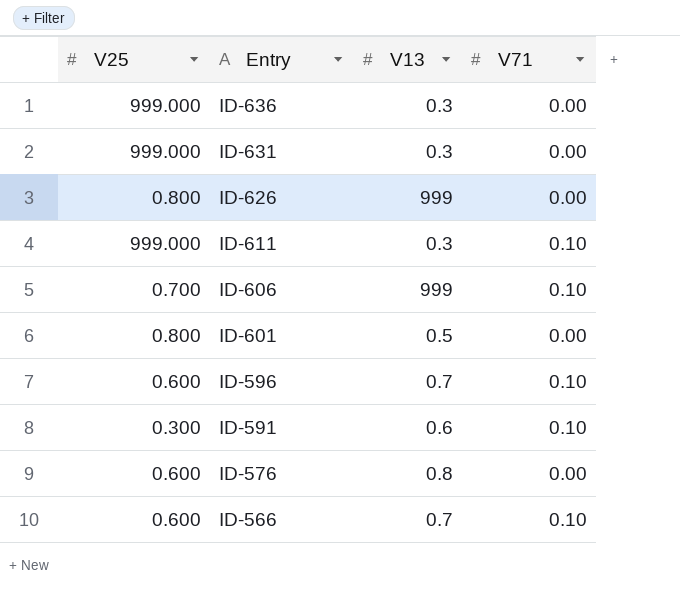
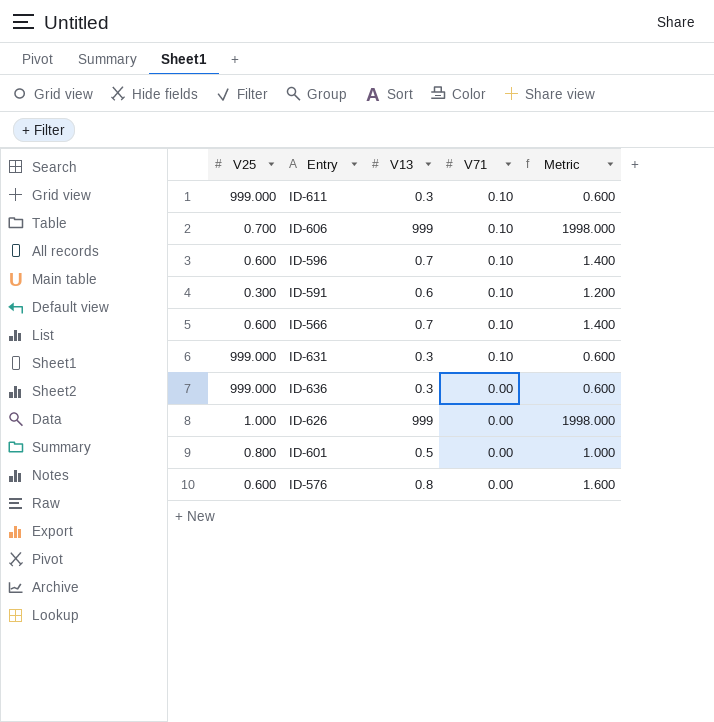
row order: Entry descending -> V71 descending
column Metric | formula: none -> [V13] * 2
ID-631 | V71: 0.00 -> 0.10
ID-626 | V25: 0.800 -> 1.000

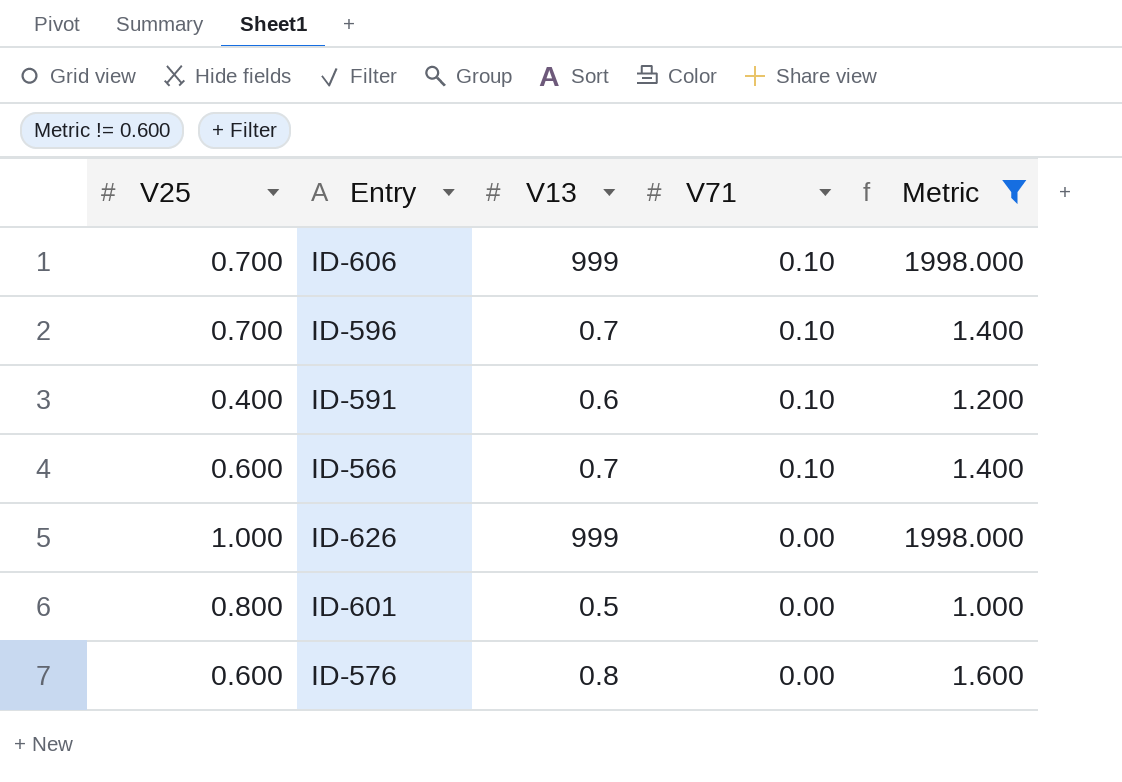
filter: none -> Metric != 0.600
ID-596 | V25: 0.600 -> 0.700
ID-591 | V25: 0.300 -> 0.400

